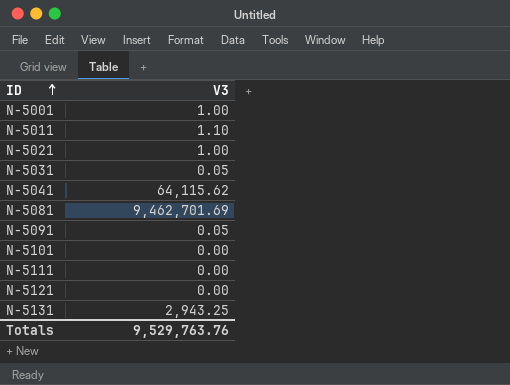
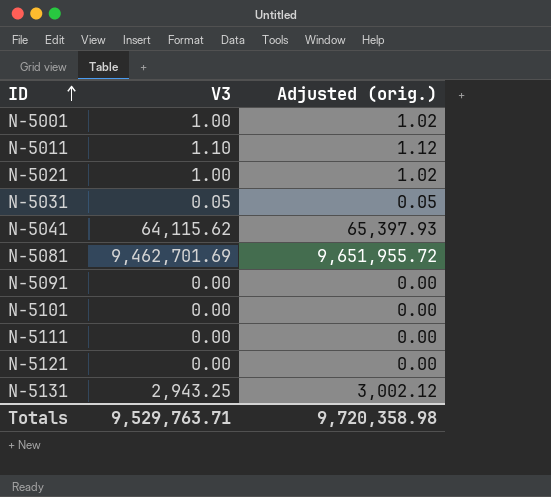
column Adjusted (orig.) | formula: none -> [V3] * 1.02
N-5091 | V3: 0.05 -> 0.00
Totals | V3: 9,529,763.76 -> 9,529,763.71

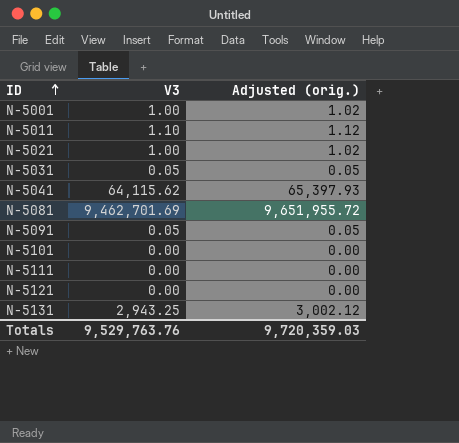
N-5091 | V3: 0.00 -> 0.05
N-5091 | Adjusted (orig.): 0.00 -> 0.05
Totals | V3: 9,529,763.71 -> 9,529,763.76
Totals | Adjusted (orig.): 9,720,358.98 -> 9,720,359.03

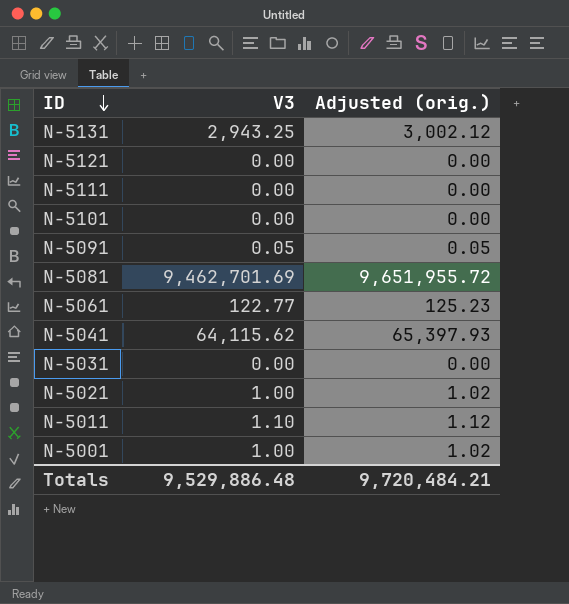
row order: ID ascending -> ID descending
row N-5061: none -> 122.77 | 125.23
N-5031 | V3: 0.05 -> 0.00
N-5031 | Adjusted (orig.): 0.05 -> 0.00
Totals | V3: 9,529,763.76 -> 9,529,886.48
Totals | Adjusted (orig.): 9,720,359.03 -> 9,720,484.21

